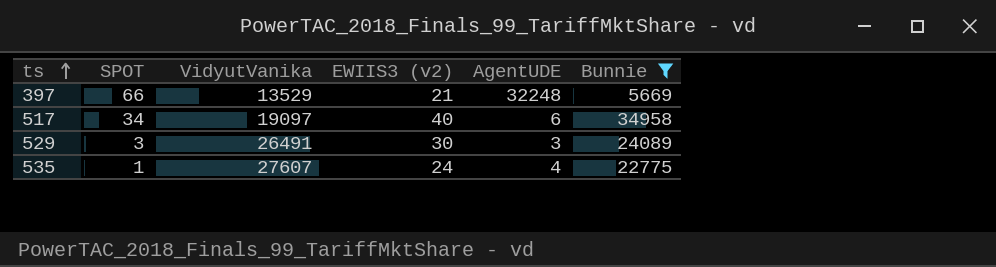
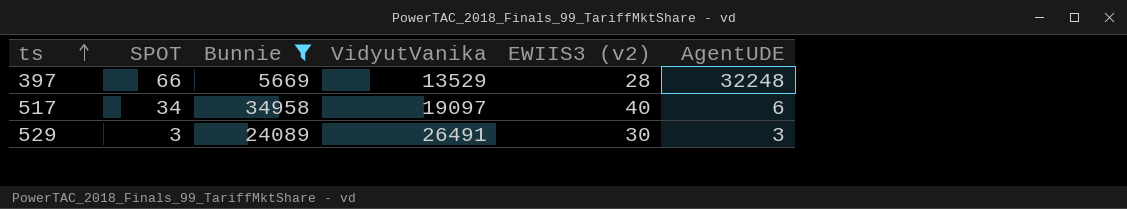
column Bunnie | position: 6 -> 3
row 535: 1 | 27607 | 24 | 4 | 22775 -> none
397 | EWIIS3 (v2): 21 -> 28

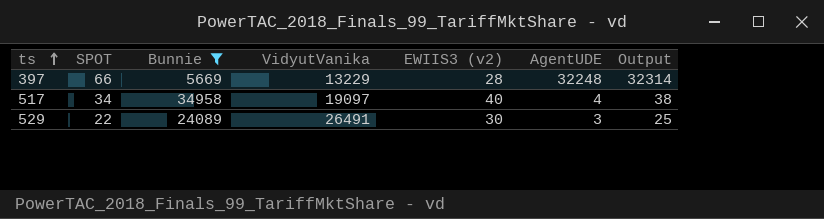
column Output | formula: none -> [SPOT] + [AgentUDE]
397 | VidyutVanika: 13529 -> 13229
517 | AgentUDE: 6 -> 4
529 | SPOT: 3 -> 22

